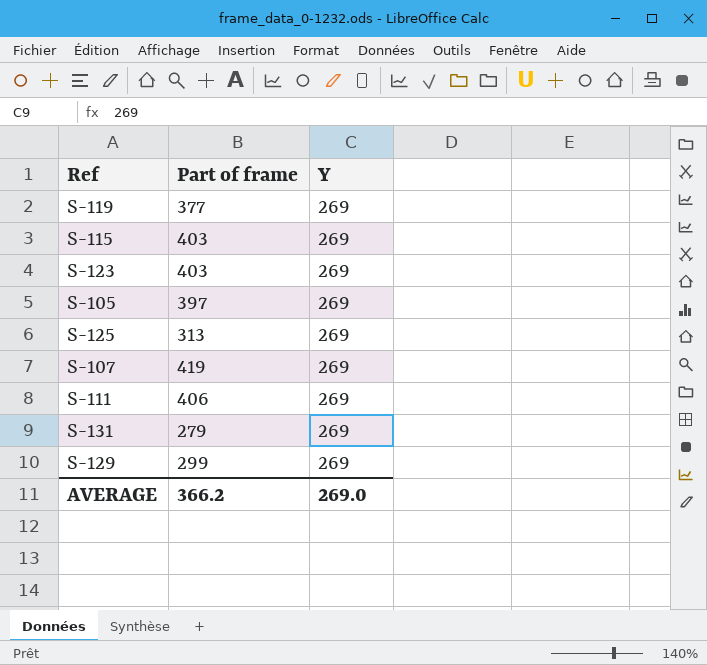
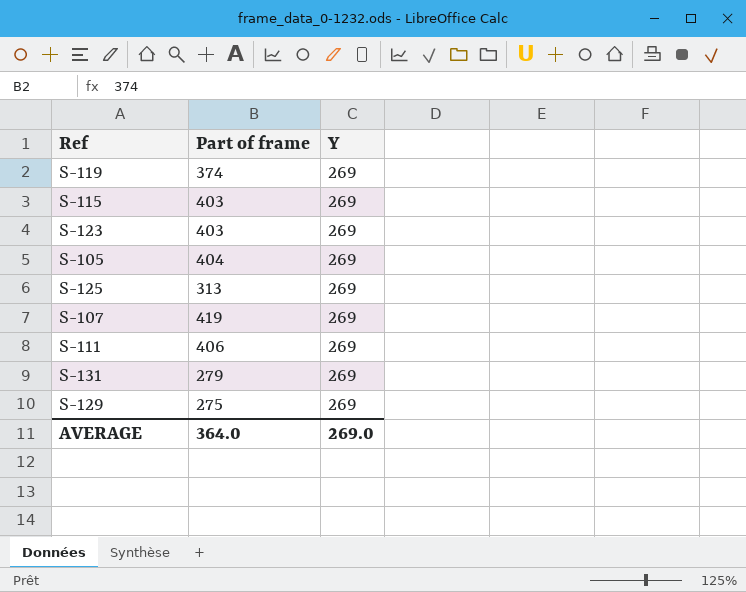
S-119 | Part of frame: 377 -> 374
S-105 | Part of frame: 397 -> 404
S-129 | Part of frame: 299 -> 275
AVERAGE | Part of frame: 366.2 -> 364.0

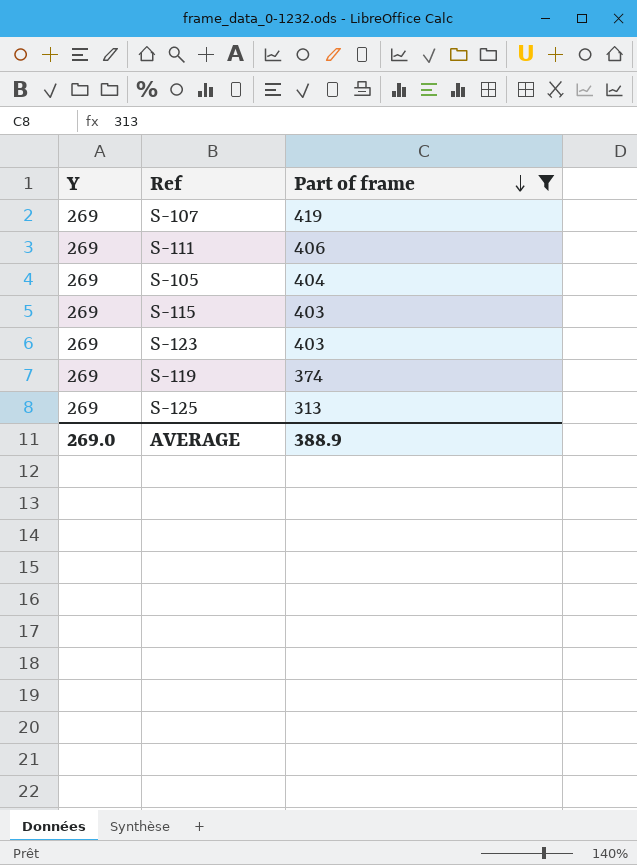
filter: none -> Part of frame >= 313
row order: none -> Part of frame descending
column Y | position: 3 -> 1
AVERAGE | Part of frame: 364.0 -> 388.9

